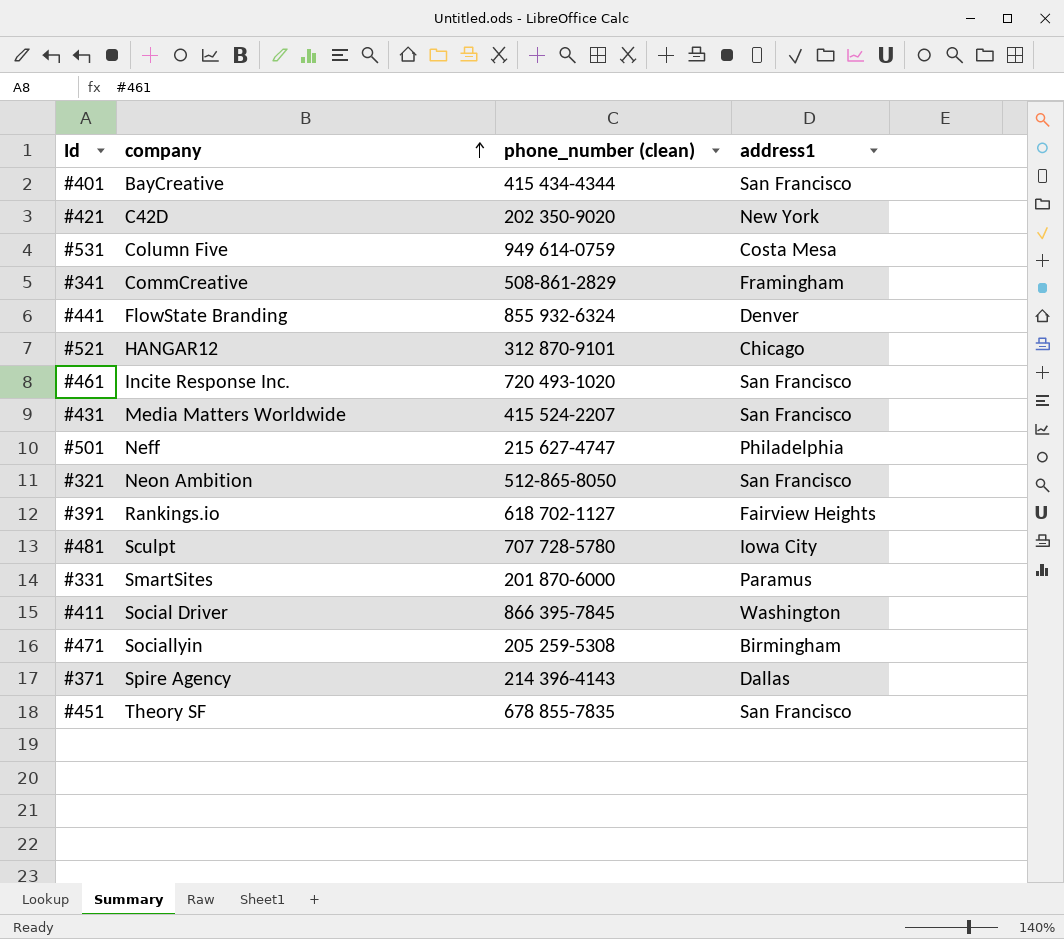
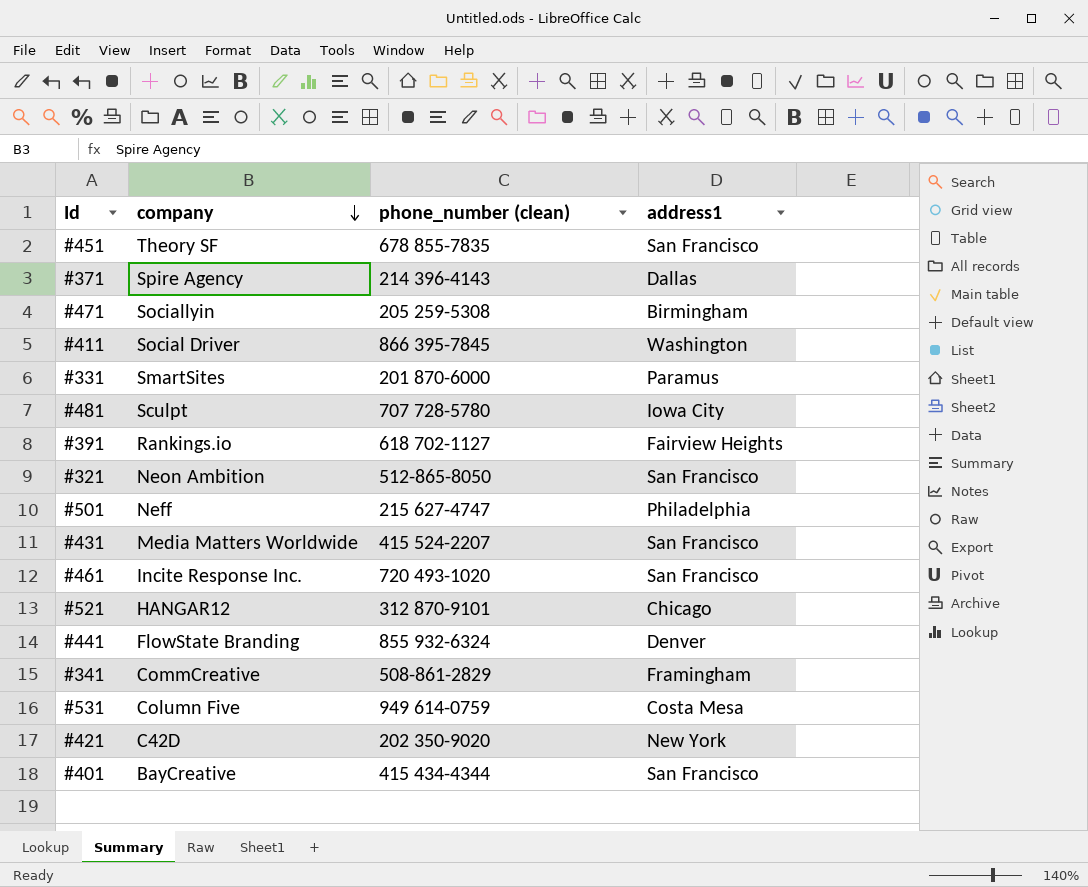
row order: company ascending -> company descending

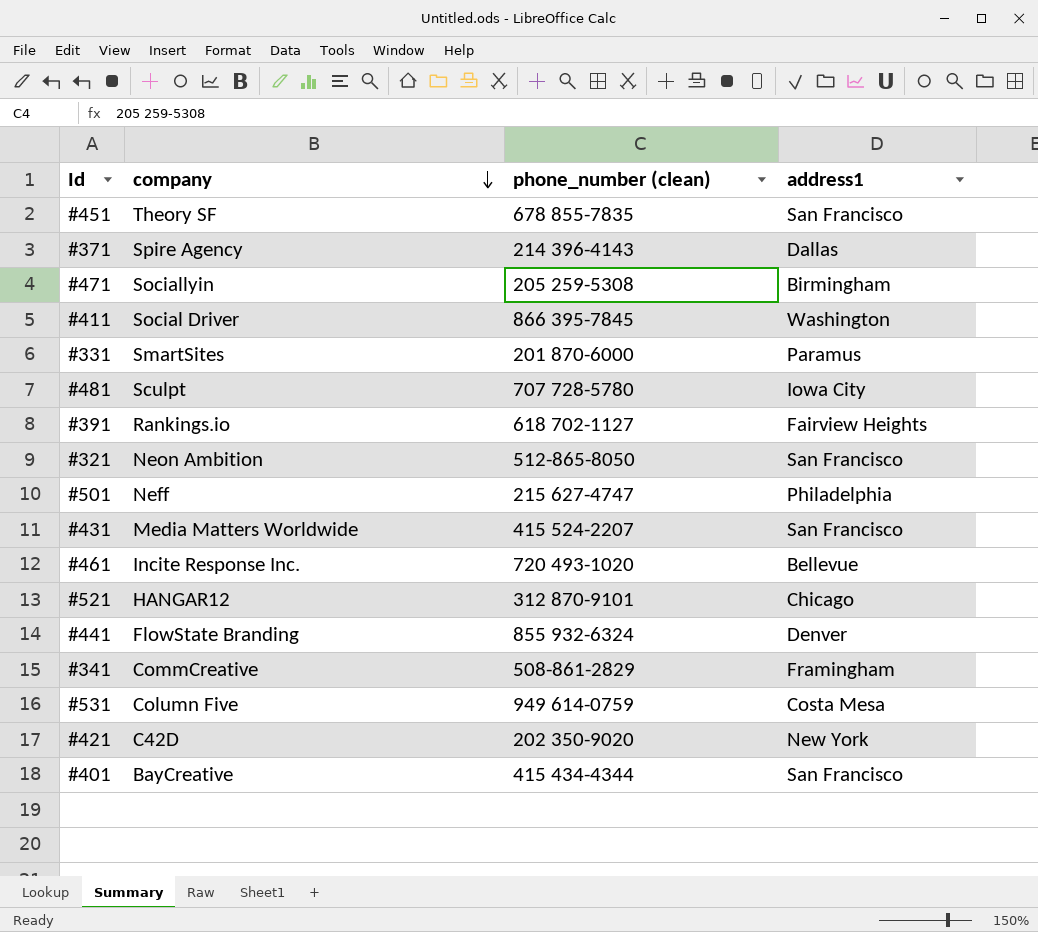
#461 | address1: San Francisco -> Bellevue

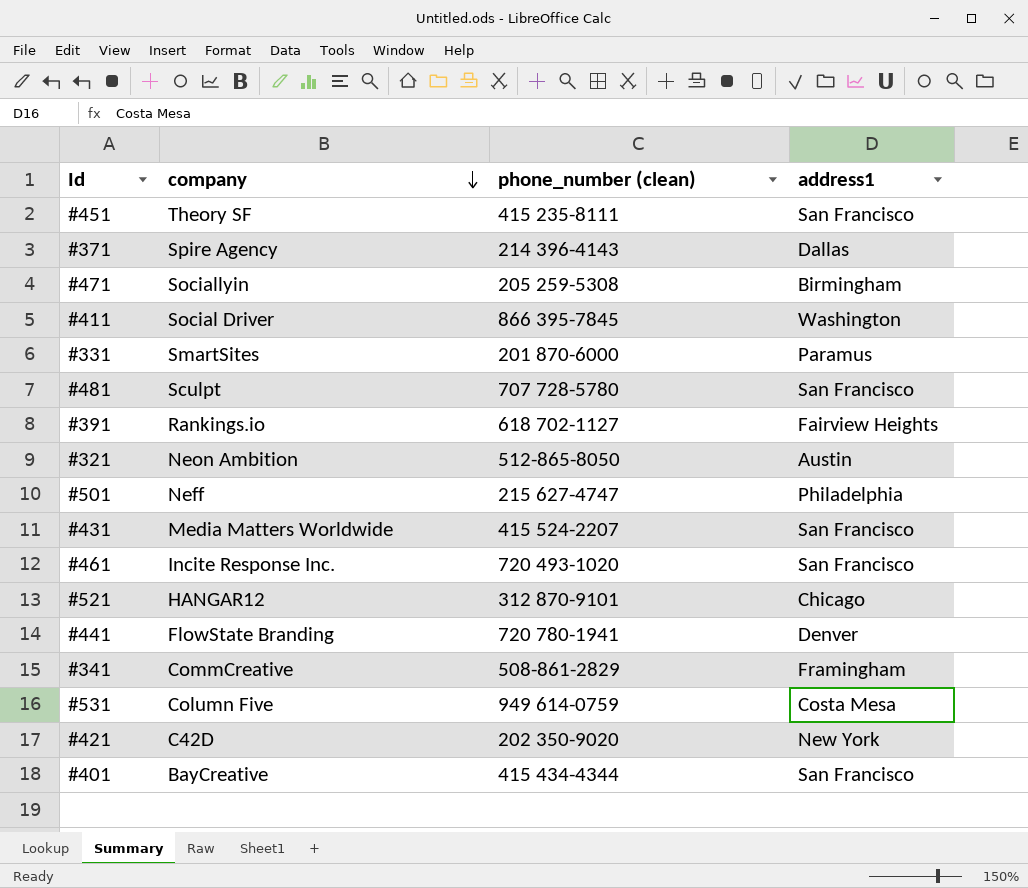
#451 | phone_number (clean): 678 855-7835 -> 415 235-8111
#481 | address1: Iowa City -> San Francisco
#321 | address1: San Francisco -> Austin
#461 | address1: Bellevue -> San Francisco
#441 | phone_number (clean): 855 932-6324 -> 720 780-1941

